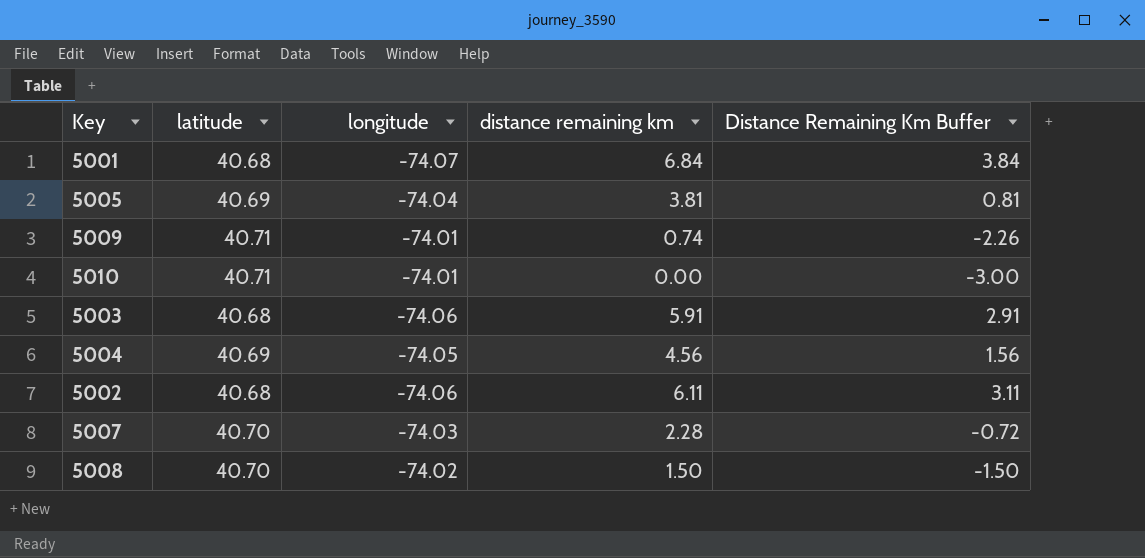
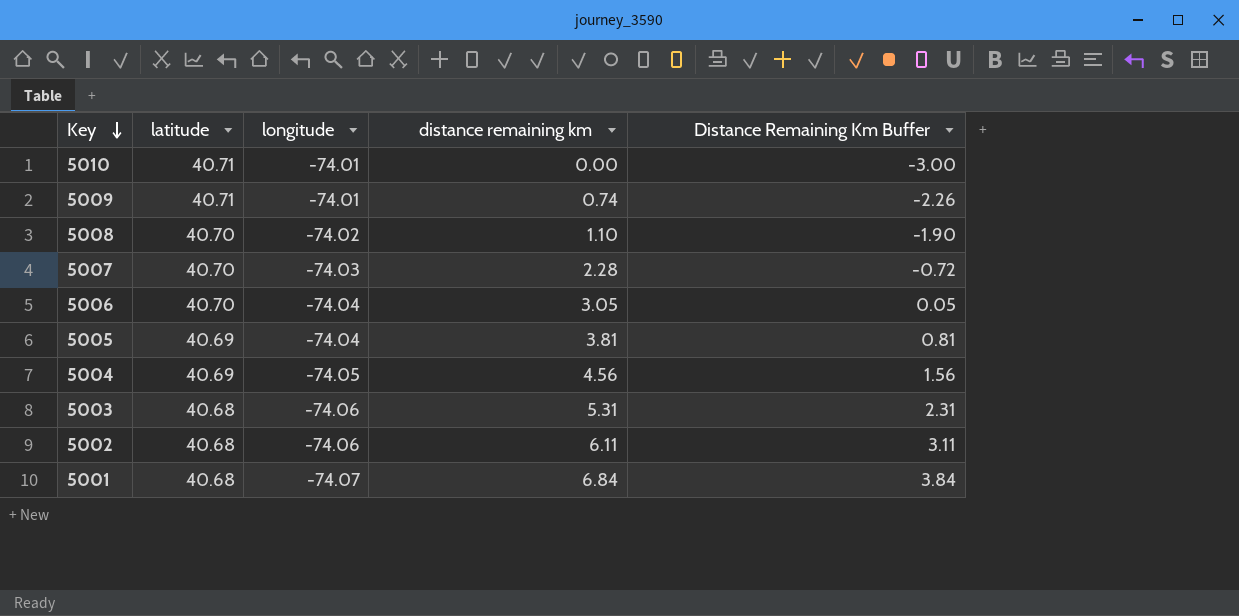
row order: none -> Key descending
5008 | distance remaining km: 1.50 -> 1.10
5008 | Distance Remaining Km Buffer: -1.50 -> -1.90
row 5006: none -> 40.70 | -74.04 | 3.05 | 0.05
5003 | distance remaining km: 5.91 -> 5.31
5003 | Distance Remaining Km Buffer: 2.91 -> 2.31

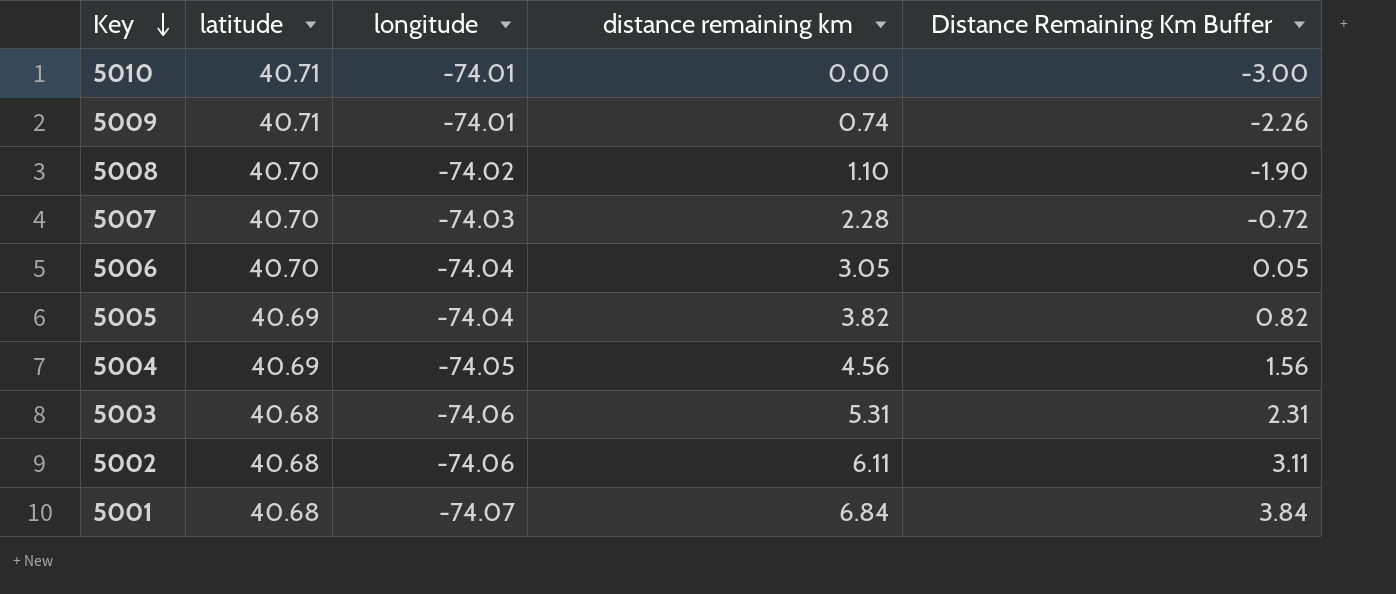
5005 | distance remaining km: 3.81 -> 3.82
5005 | Distance Remaining Km Buffer: 0.81 -> 0.82

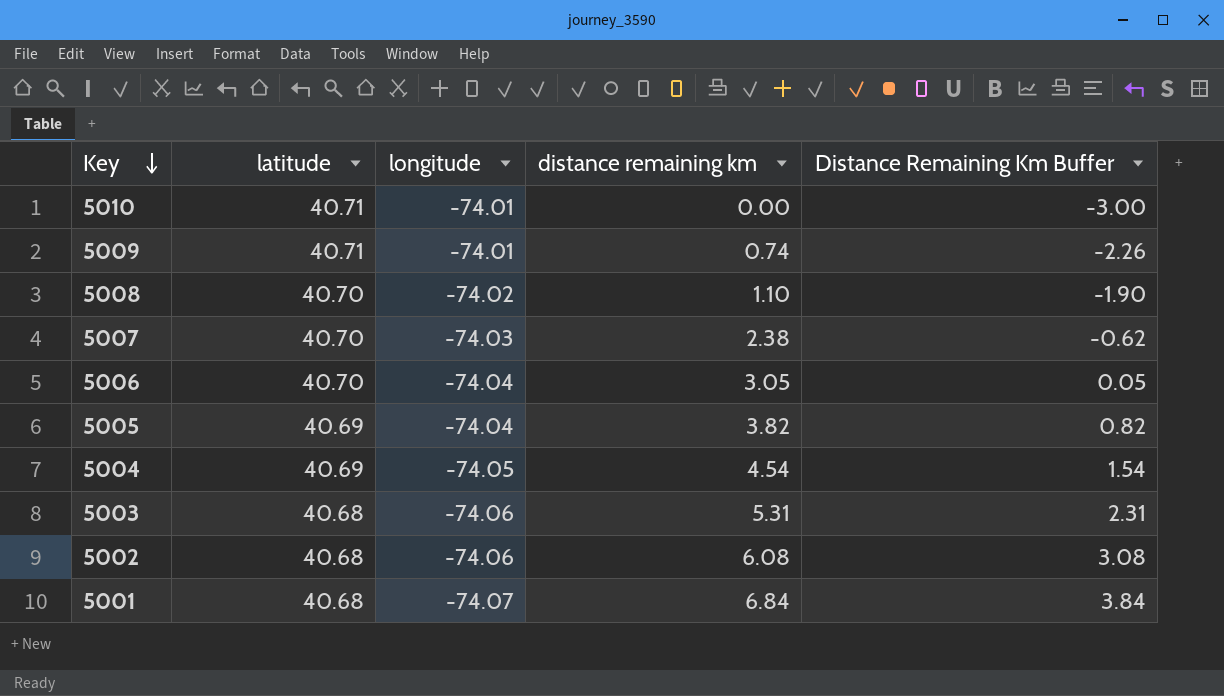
5007 | distance remaining km: 2.28 -> 2.38
5007 | Distance Remaining Km Buffer: -0.72 -> -0.62
5004 | distance remaining km: 4.56 -> 4.54
5004 | Distance Remaining Km Buffer: 1.56 -> 1.54
5002 | distance remaining km: 6.11 -> 6.08
5002 | Distance Remaining Km Buffer: 3.11 -> 3.08

